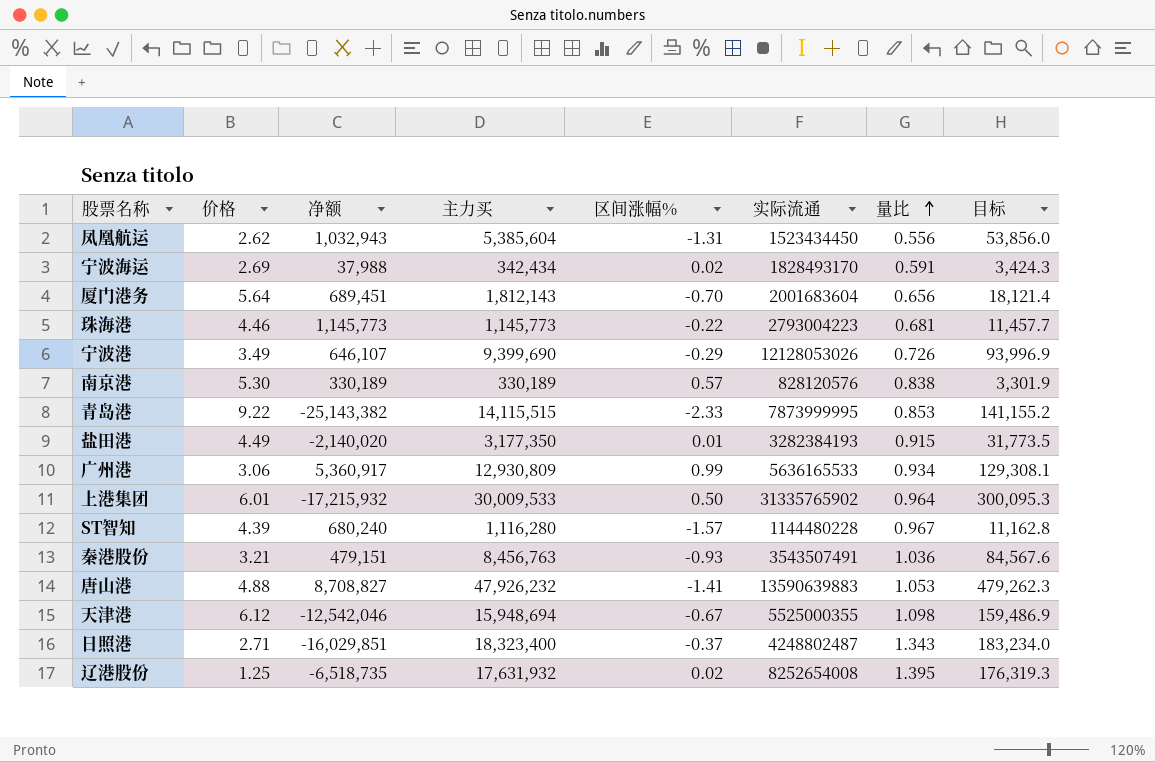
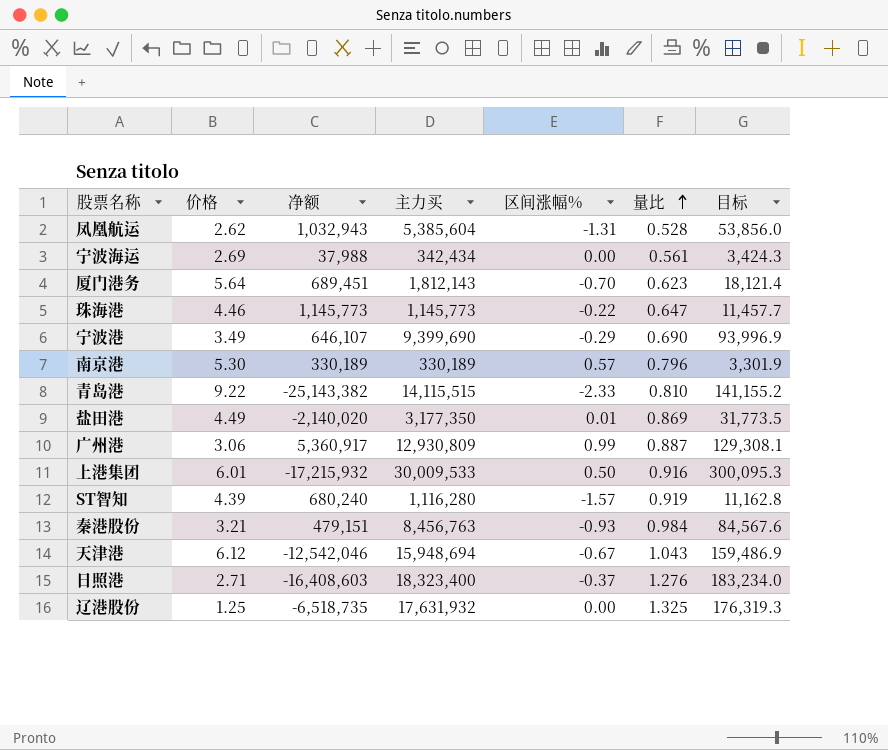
column 实际流通 | position: 6 -> none
row 唐山港: 4.88 | 8,708,827 | 47,926,232 | -1.41 | 13590639883 | 1.053 | 479,262.3 -> none
凤凰航运 | 量比: 0.556 -> 0.528
宁波海运 | 区间涨幅%: 0.02 -> 0.00
宁波海运 | 量比: 0.591 -> 0.561
厦门港务 | 量比: 0.656 -> 0.623
珠海港 | 量比: 0.681 -> 0.647
宁波港 | 量比: 0.726 -> 0.690
南京港 | 量比: 0.838 -> 0.796
青岛港 | 量比: 0.853 -> 0.810
盐田港 | 量比: 0.915 -> 0.869
广州港 | 量比: 0.934 -> 0.887
上港集团 | 量比: 0.964 -> 0.916
ST智知 | 量比: 0.967 -> 0.919
秦港股份 | 量比: 1.036 -> 0.984
天津港 | 量比: 1.098 -> 1.043
日照港 | 净额: -16,029,851 -> -16,408,603
日照港 | 量比: 1.343 -> 1.276
辽港股份 | 区间涨幅%: 0.02 -> 0.00
辽港股份 | 量比: 1.395 -> 1.325

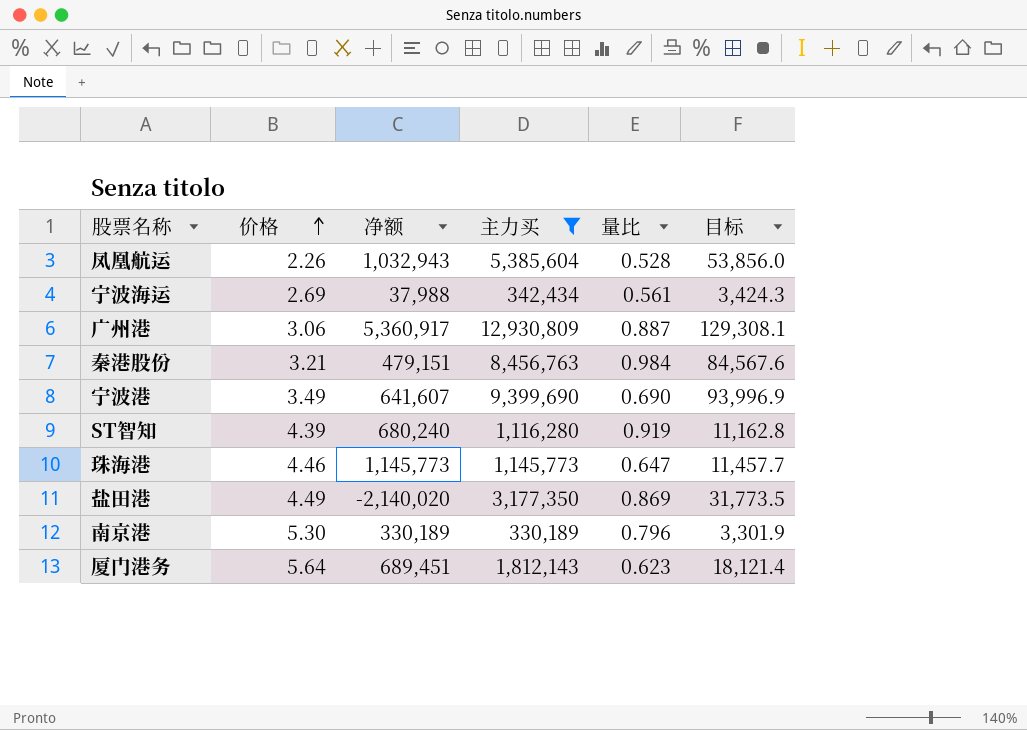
filter: none -> 主力买 <= 12,930,809
row order: 量比 ascending -> 价格 ascending
column 区间涨幅% | position: 5 -> none
凤凰航运 | 价格: 2.62 -> 2.26
宁波港 | 净额: 646,107 -> 641,607

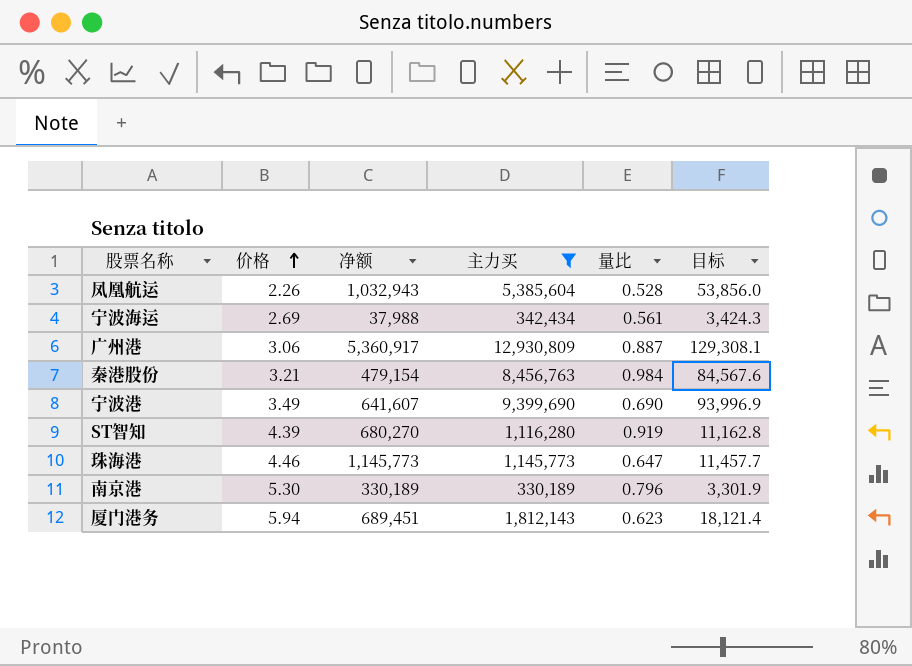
row 盐田港: 4.49 | -2,140,020 | 3,177,350 | 0.869 | 31,773.5 -> none
秦港股份 | 净额: 479,151 -> 479,154
ST智知 | 净额: 680,240 -> 680,270
厦门港务 | 价格: 5.64 -> 5.94

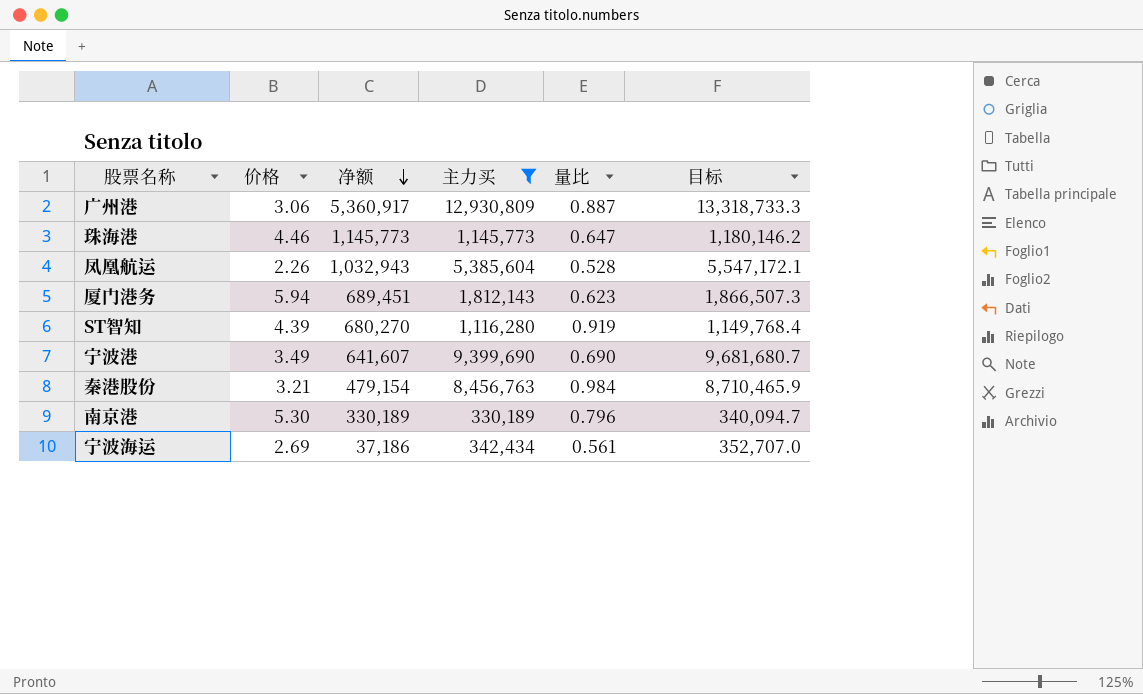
row order: 价格 ascending -> 净额 descending
column 目标 | formula: [主力买] * 0.01 -> [主力买] * 1.03
宁波海运 | 净额: 37,988 -> 37,186

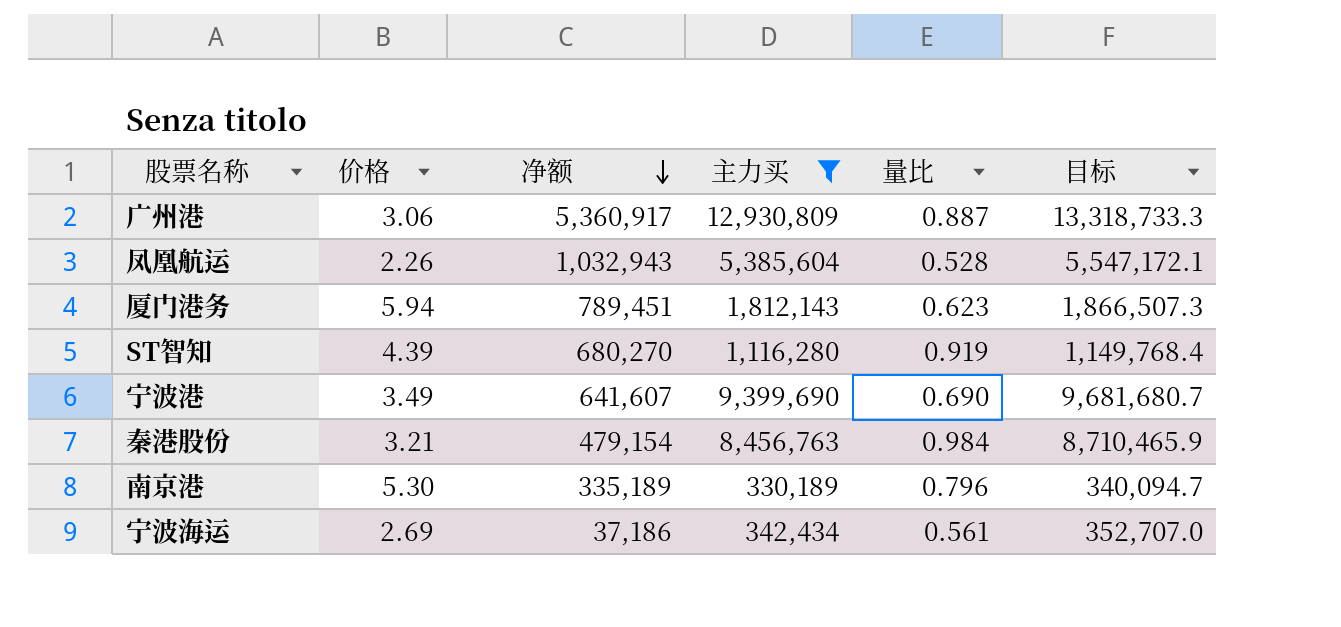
row 珠海港: 4.46 | 1,145,773 | 1,145,773 | 0.647 | 1,180,146.2 -> none
厦门港务 | 净额: 689,451 -> 789,451
南京港 | 净额: 330,189 -> 335,189

